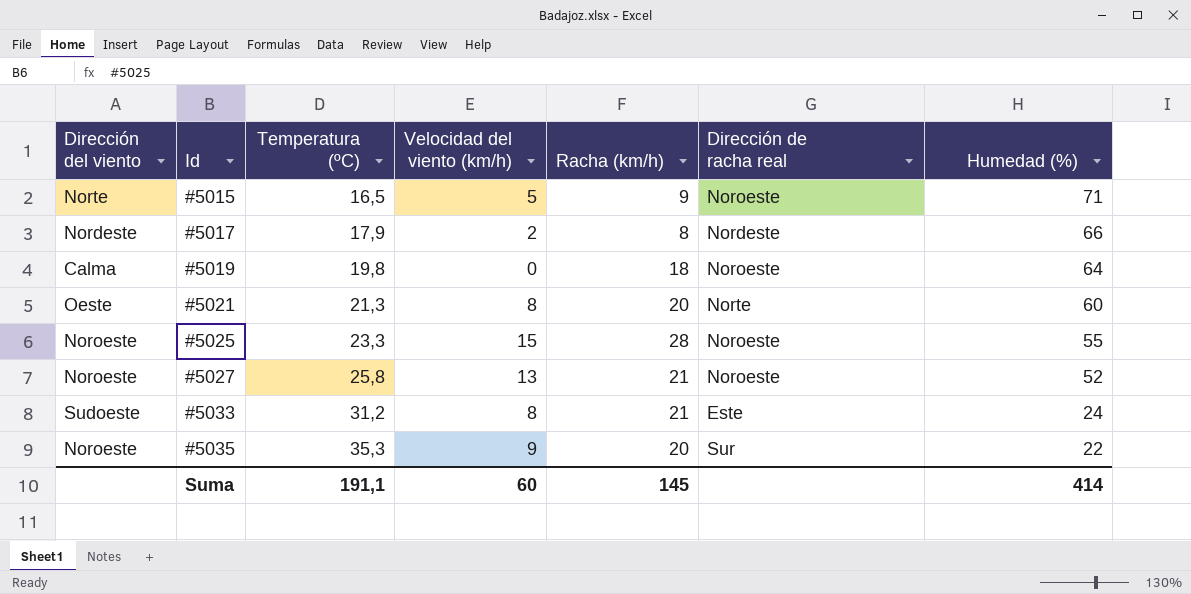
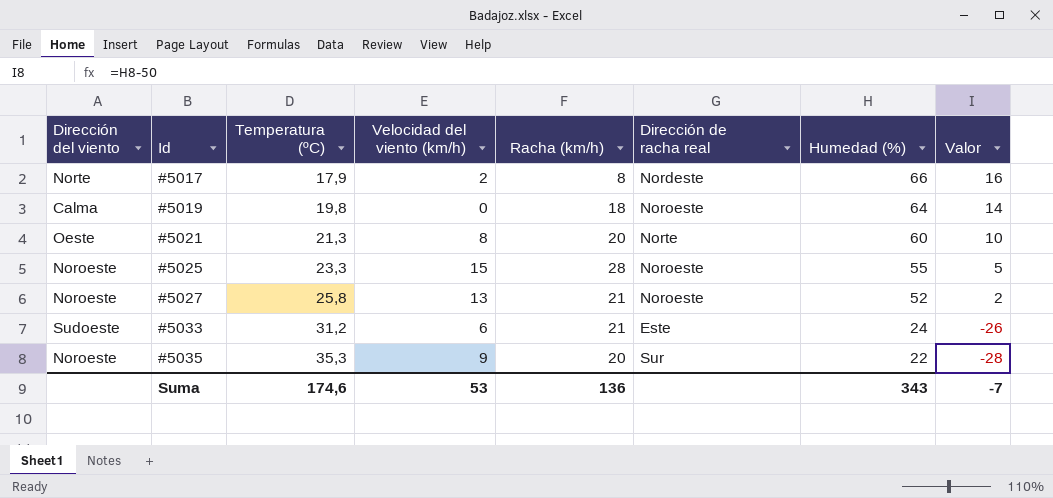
column Valor | formula: none -> [Humedad (%)] - 50
row #5015: Norte | 16,5 | 5 | 9 | Noroeste | 71 -> none
#5017 | Dirección del viento: Nordeste -> Norte
#5033 | Velocidad del viento (km/h): 8 -> 6
Suma | Temperatura (ºC): 191,1 -> 174,6
Suma | Velocidad del viento (km/h): 60 -> 53
Suma | Racha (km/h): 145 -> 136
Suma | Humedad (%): 414 -> 343

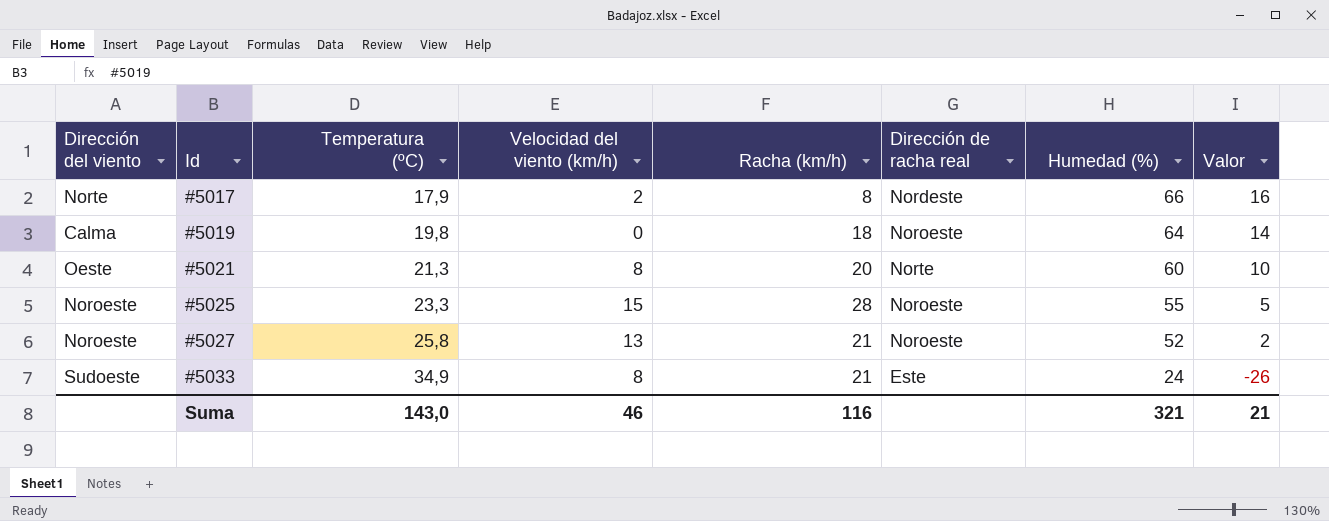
row #5035: Noroeste | 35,3 | 9 | 20 | Sur | 22 | -28 -> none
#5033 | Temperatura (ºC): 31,2 -> 34,9
#5033 | Velocidad del viento (km/h): 6 -> 8
Suma | Temperatura (ºC): 174,6 -> 143,0
Suma | Velocidad del viento (km/h): 53 -> 46
Suma | Racha (km/h): 136 -> 116
Suma | Humedad (%): 343 -> 321
Suma | Valor: -7 -> 21

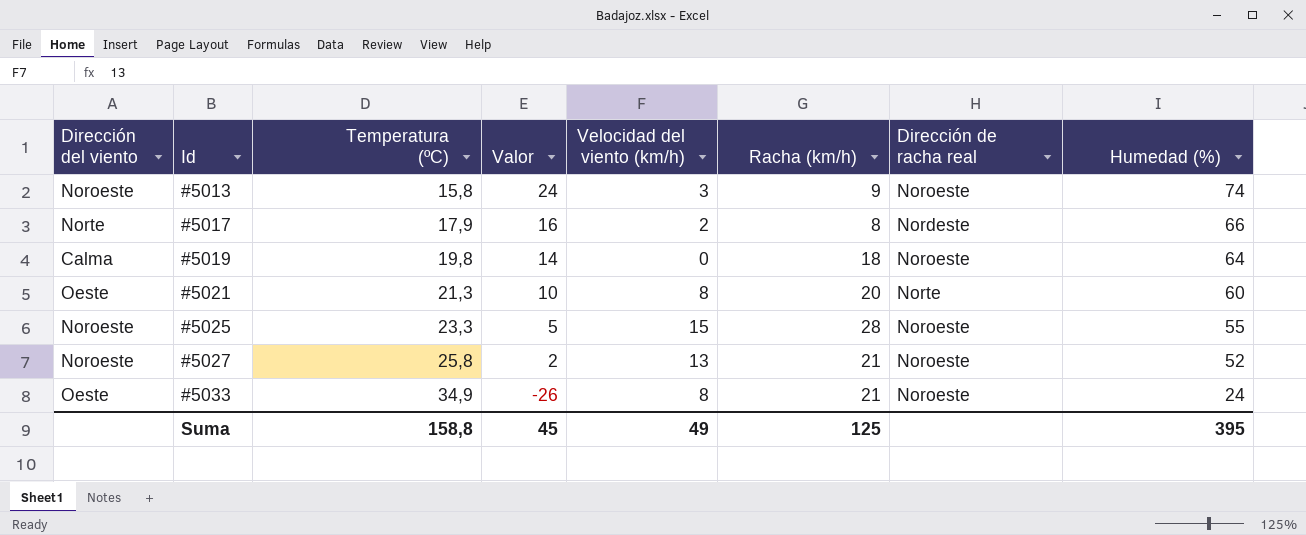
column Valor | position: 8 -> 4
row #5013: none -> Noroeste | 15,8 | 24 | 3 | 9 | Noroeste | 74
#5033 | Dirección del viento: Sudoeste -> Oeste
#5033 | Dirección de racha real: Este -> Noroeste
Suma | Temperatura (ºC): 143,0 -> 158,8
Suma | Valor: 21 -> 45
Suma | Velocidad del viento (km/h): 46 -> 49
Suma | Racha (km/h): 116 -> 125
Suma | Humedad (%): 321 -> 395

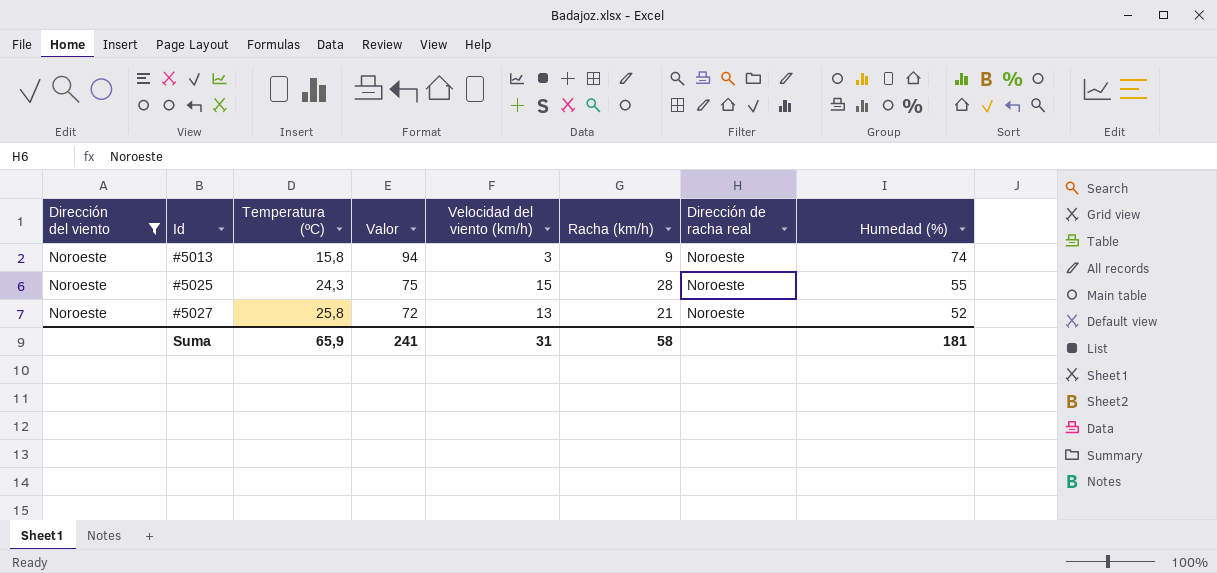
filter: none -> Dirección del viento = Noroeste
column Valor | formula: [Humedad (%)] - 50 -> [Humedad (%)] + 20
#5025 | Temperatura (ºC): 23,3 -> 24,3
Suma | Temperatura (ºC): 158,8 -> 65,9
Suma | Valor: 45 -> 241
Suma | Velocidad del viento (km/h): 49 -> 31
Suma | Racha (km/h): 125 -> 58
Suma | Humedad (%): 395 -> 181

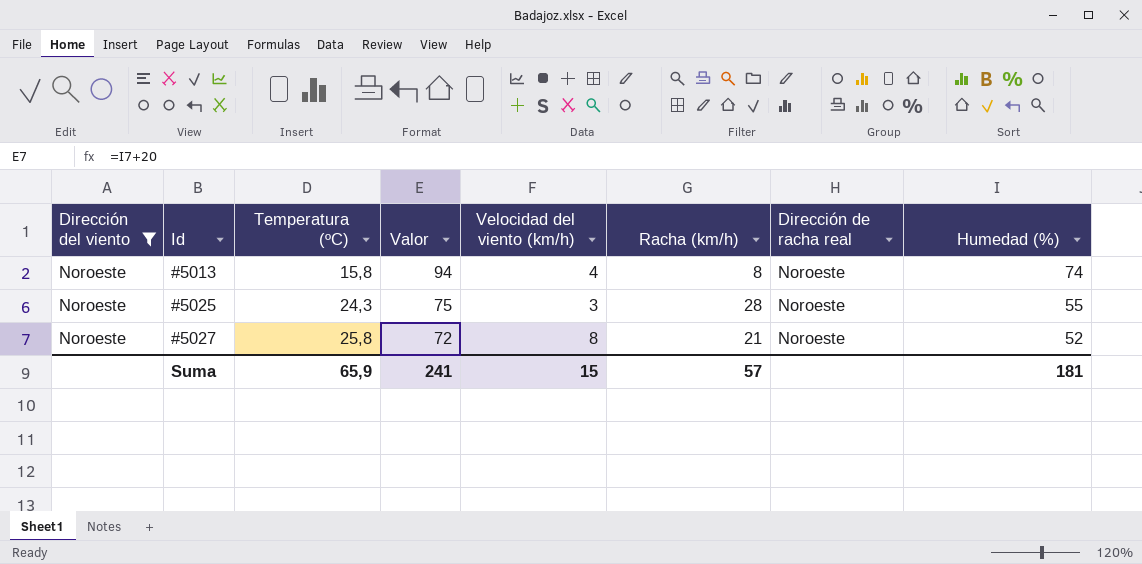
#5013 | Velocidad del viento (km/h): 3 -> 4
#5013 | Racha (km/h): 9 -> 8
#5025 | Velocidad del viento (km/h): 15 -> 3
#5027 | Velocidad del viento (km/h): 13 -> 8
Suma | Velocidad del viento (km/h): 31 -> 15
Suma | Racha (km/h): 58 -> 57

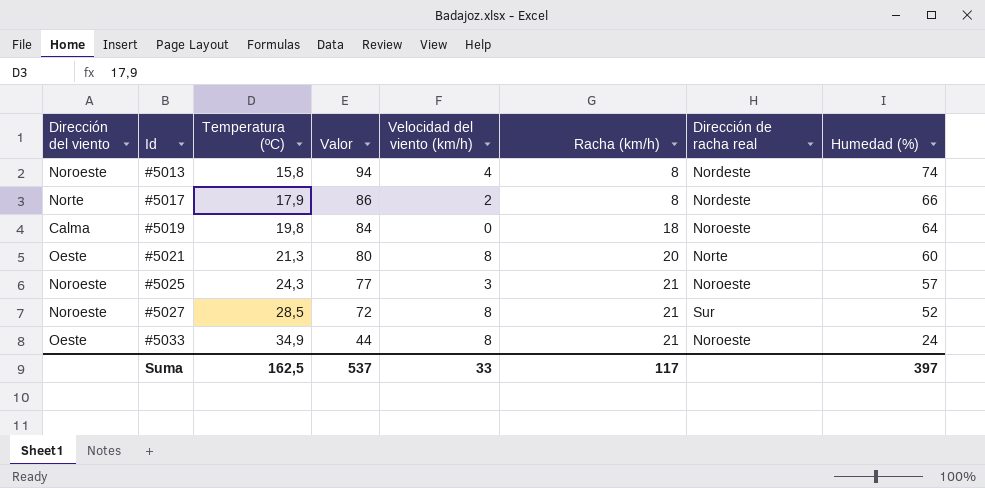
filter: Dirección del viento = Noroeste -> none
#5013 | Dirección de racha real: Noroeste -> Nordeste
#5025 | Valor: 75 -> 77
#5025 | Racha (km/h): 28 -> 21
#5025 | Humedad (%): 55 -> 57
#5027 | Temperatura (ºC): 25,8 -> 28,5
#5027 | Dirección de racha real: Noroeste -> Sur
Suma | Temperatura (ºC): 65,9 -> 162,5
Suma | Valor: 241 -> 537
Suma | Velocidad del viento (km/h): 15 -> 33
Suma | Racha (km/h): 57 -> 117
Suma | Humedad (%): 181 -> 397

